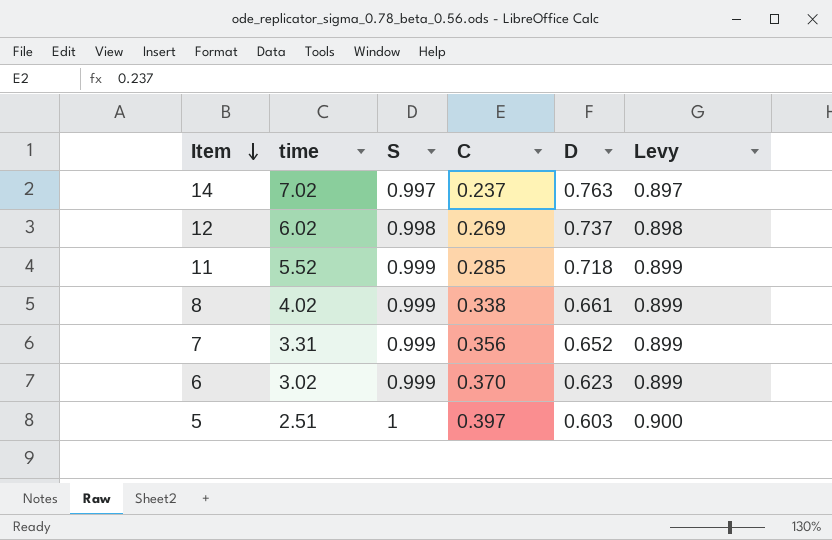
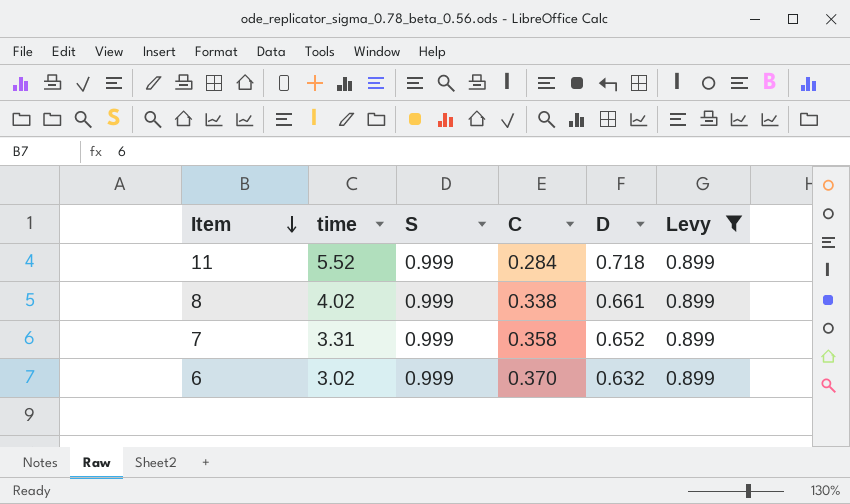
filter: none -> Levy = 0.899
11 | C: 0.285 -> 0.284
7 | C: 0.356 -> 0.358
6 | D: 0.623 -> 0.632

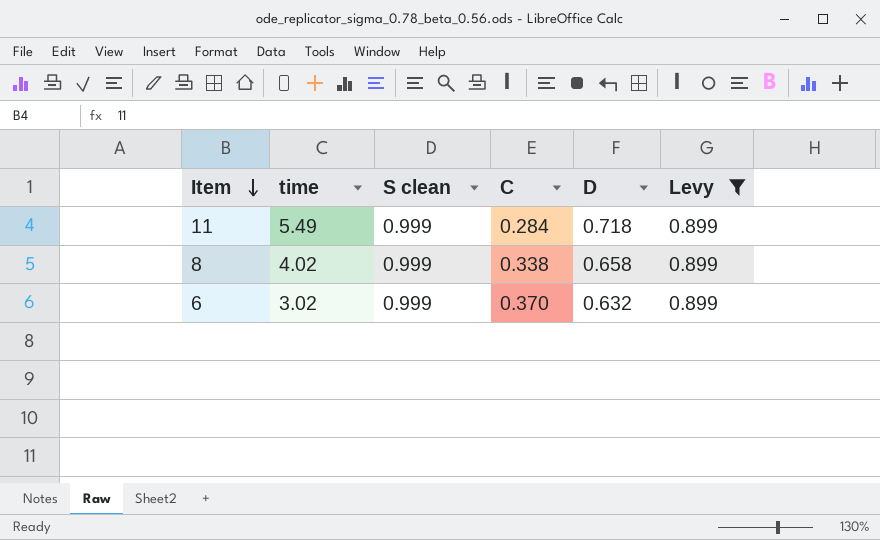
column name: S -> S clean
row 7: 3.31 | 0.999 | 0.358 | 0.652 | 0.899 -> none
11 | time: 5.52 -> 5.49
8 | D: 0.661 -> 0.658

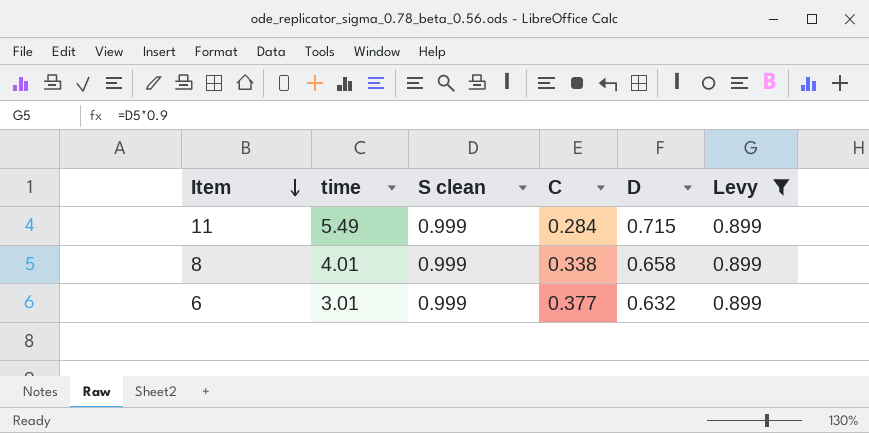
11 | D: 0.718 -> 0.715
8 | time: 4.02 -> 4.01
6 | time: 3.02 -> 3.01
6 | C: 0.370 -> 0.377

